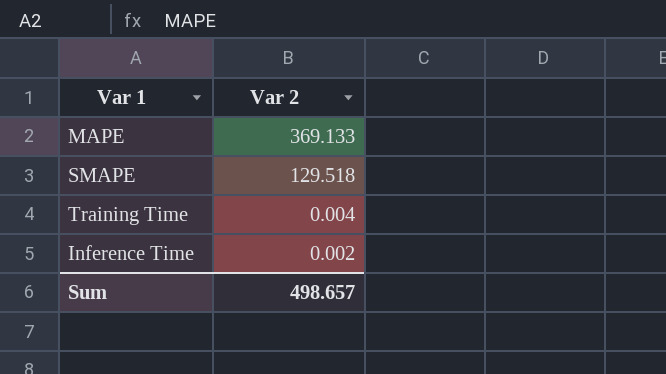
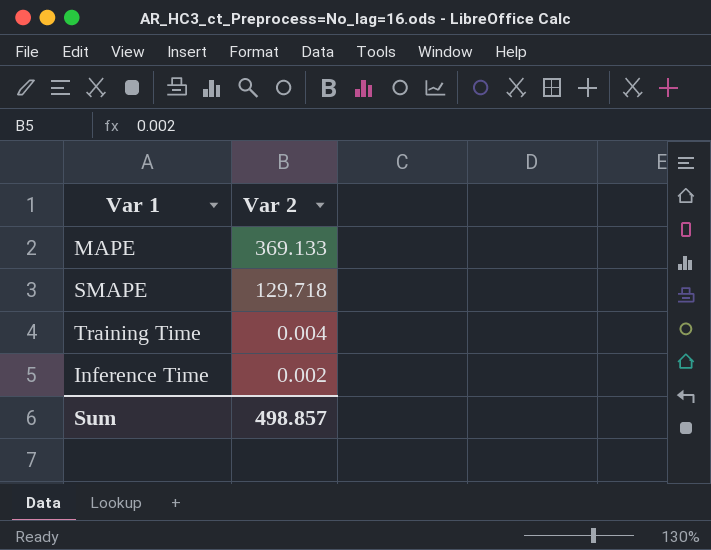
SMAPE | Var 2: 129.518 -> 129.718
Sum | Var 2: 498.657 -> 498.857

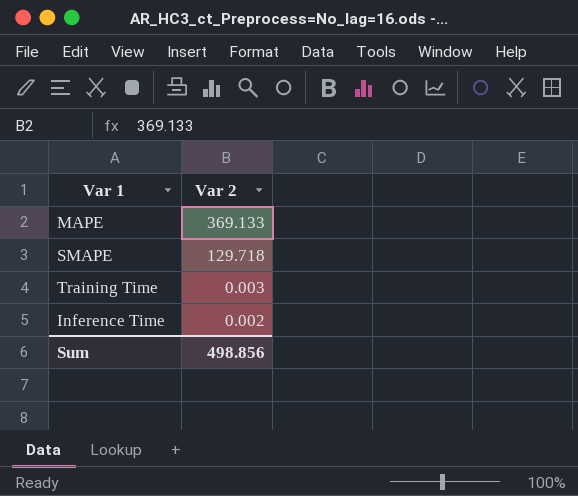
Training Time | Var 2: 0.004 -> 0.003
Sum | Var 2: 498.857 -> 498.856

